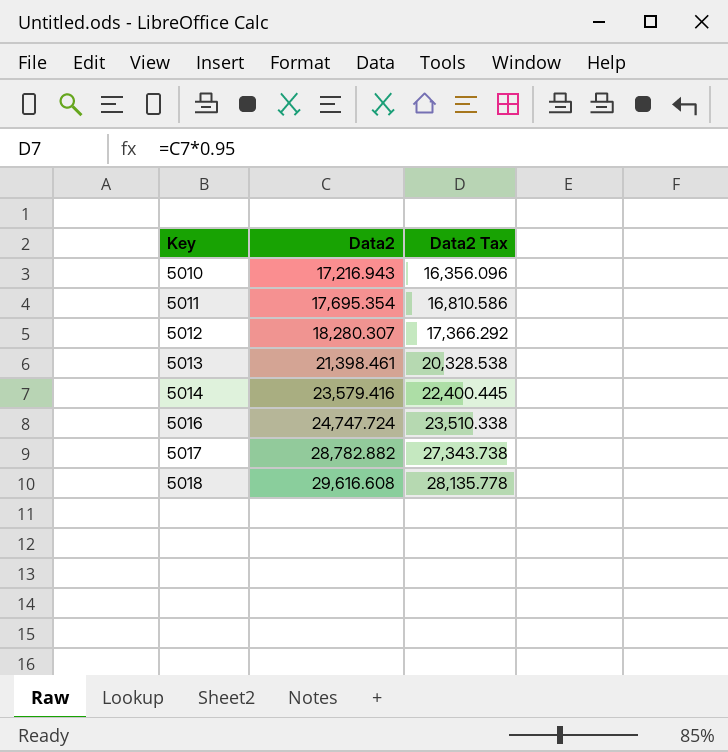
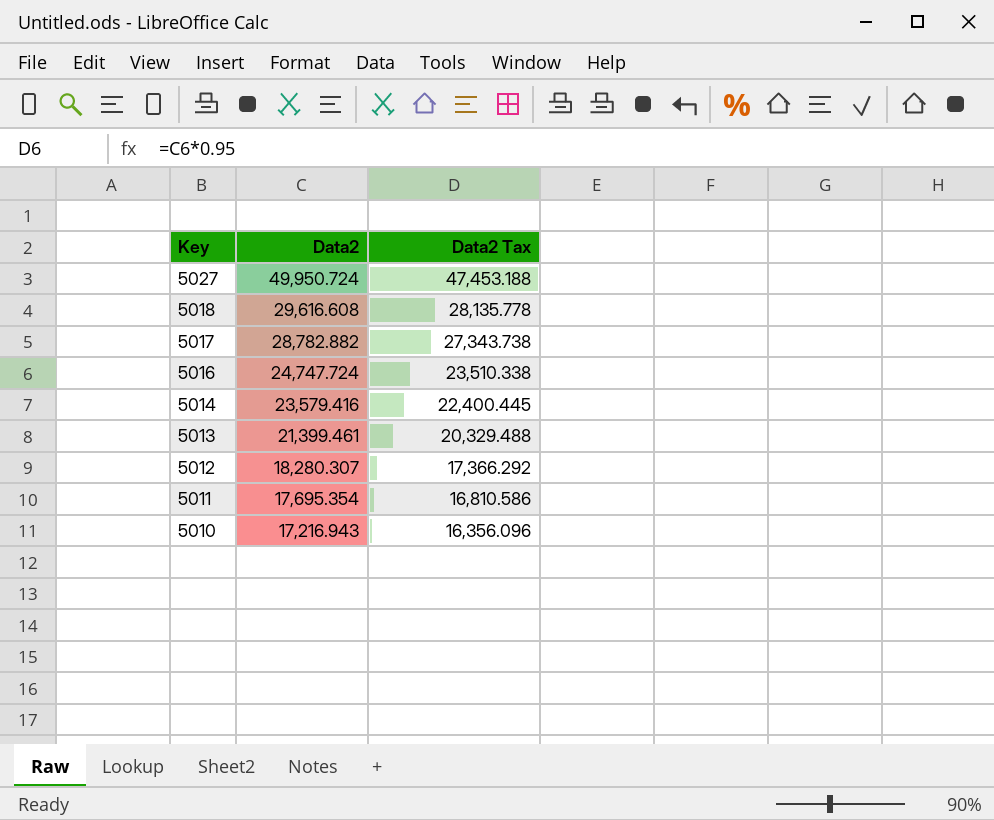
row order: Key ascending -> Key descending
row 5027: none -> 49,950.724 | 47,453.188
5013 | Data2: 21,398.461 -> 21,399.461
5013 | Data2 Tax: 20,328.538 -> 20,329.488

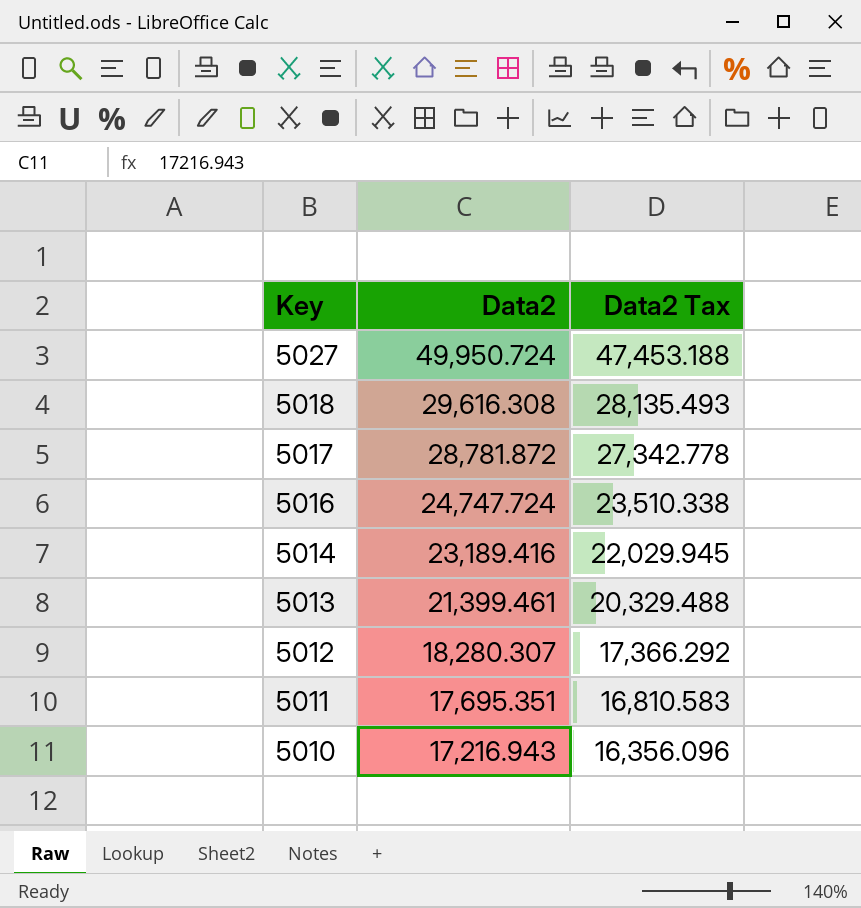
5018 | Data2: 29,616.608 -> 29,616.308
5018 | Data2 Tax: 28,135.778 -> 28,135.493
5017 | Data2: 28,782.882 -> 28,781.872
5017 | Data2 Tax: 27,343.738 -> 27,342.778
5014 | Data2: 23,579.416 -> 23,189.416
5014 | Data2 Tax: 22,400.445 -> 22,029.945
5011 | Data2: 17,695.354 -> 17,695.351
5011 | Data2 Tax: 16,810.586 -> 16,810.583

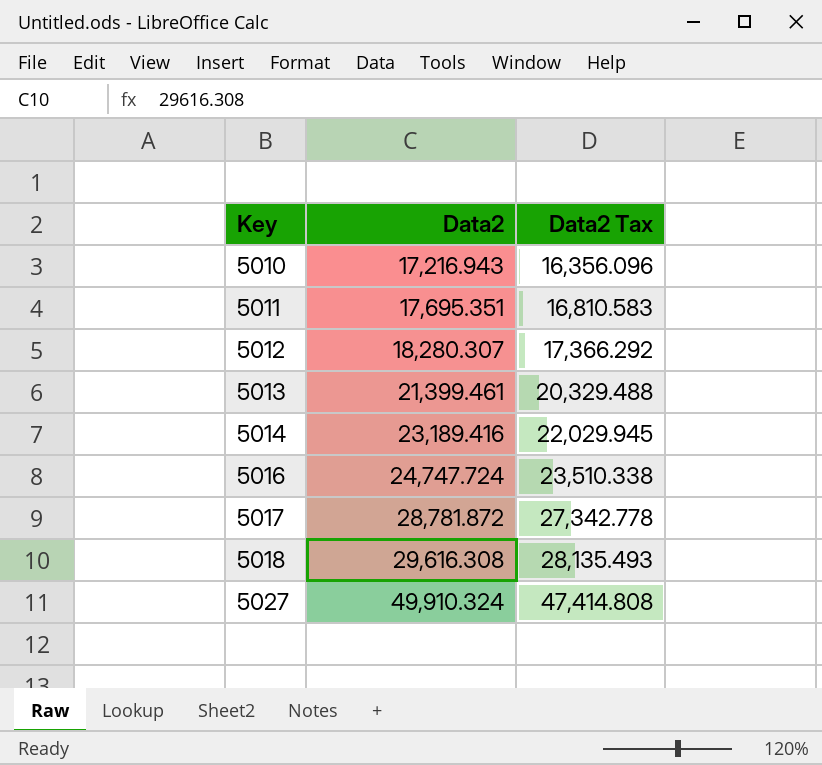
row order: Key descending -> Key ascending
5027 | Data2: 49,950.724 -> 49,910.324
5027 | Data2 Tax: 47,453.188 -> 47,414.808

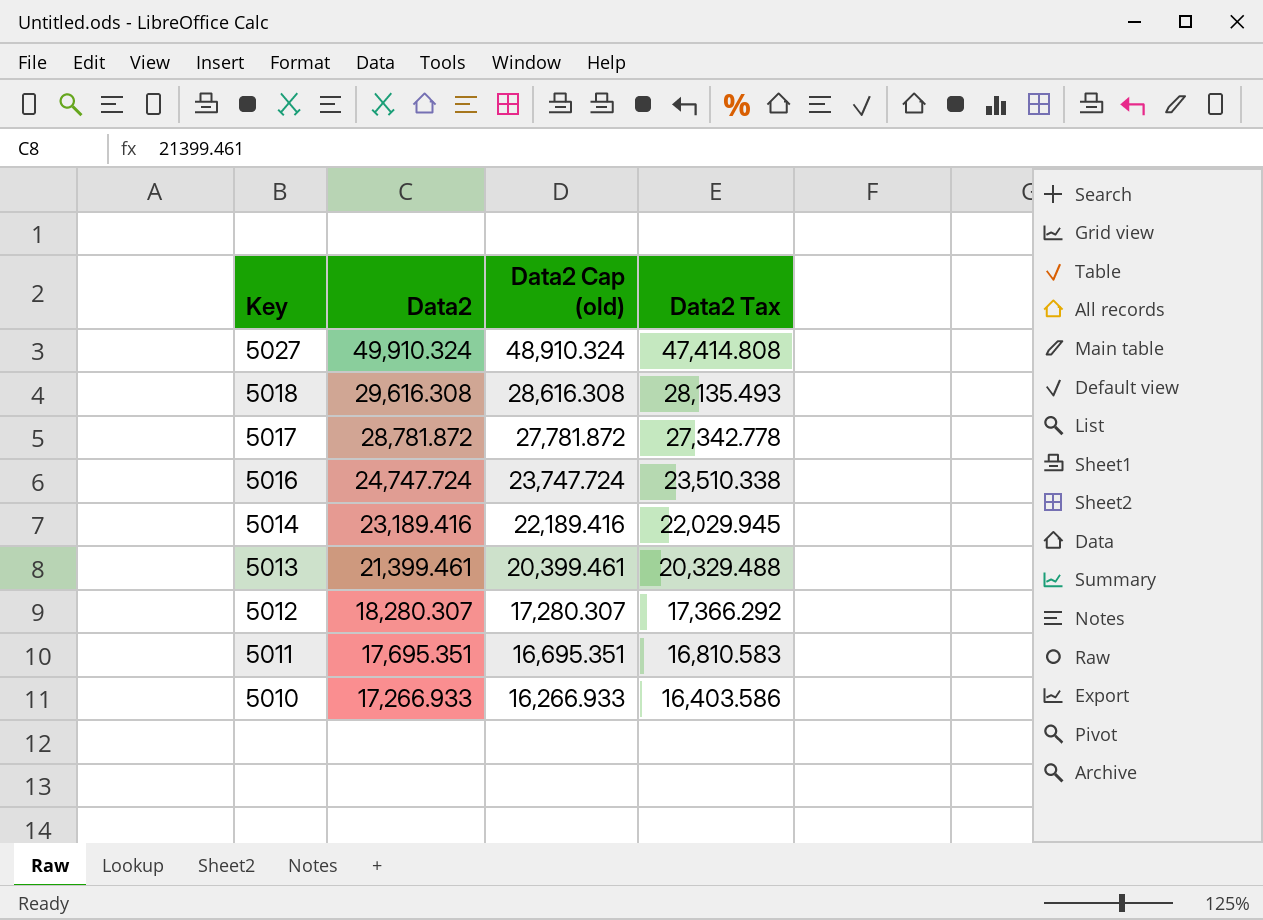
row order: Key ascending -> Key descending
column Data2 Cap (old) | formula: none -> [Data2] - 1000
5010 | Data2: 17,216.943 -> 17,266.933
5010 | Data2 Tax: 16,356.096 -> 16,403.586

